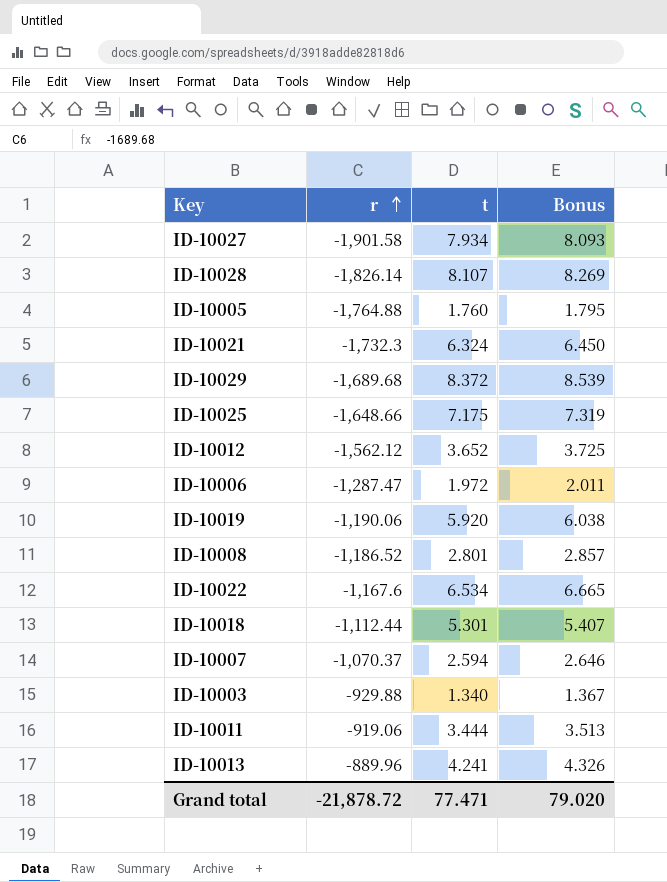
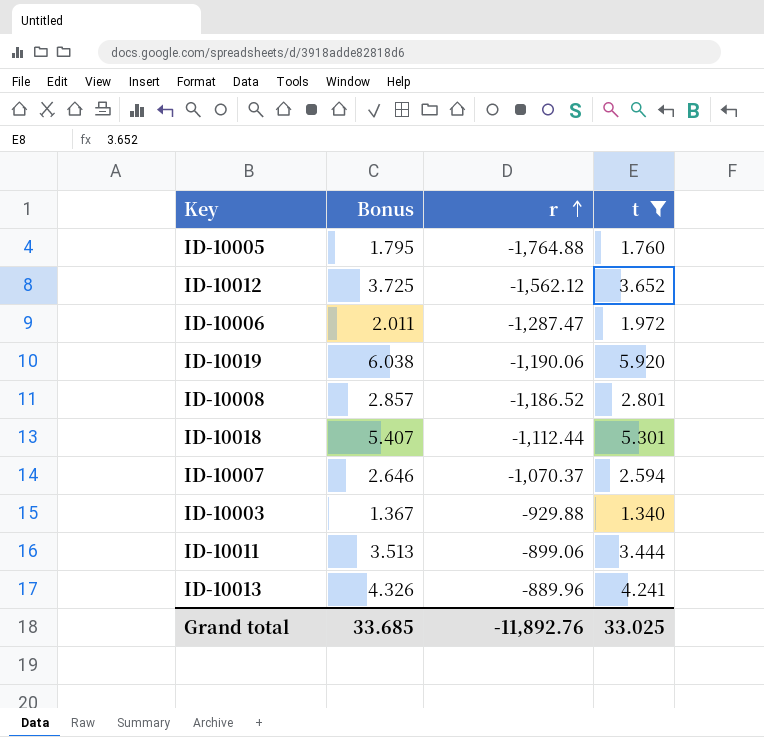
filter: none -> t <= 5.920
column Bonus | position: 4 -> 2
ID-10011 | r: -919.06 -> -899.06
Grand total | Bonus: 79.020 -> 33.685
Grand total | r: -21,878.72 -> -11,892.76
Grand total | t: 77.471 -> 33.025

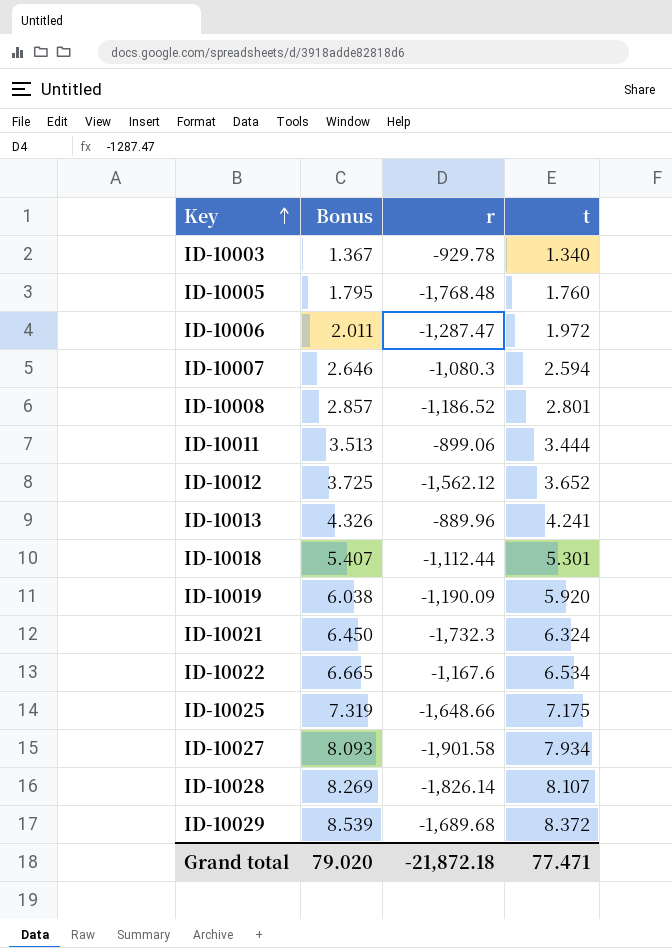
filter: t <= 5.920 -> none
row order: r ascending -> Key ascending
ID-10003 | r: -929.88 -> -929.78
ID-10005 | r: -1,764.88 -> -1,768.48
ID-10007 | r: -1,070.37 -> -1,080.3
ID-10019 | r: -1,190.06 -> -1,190.09
Grand total | Bonus: 33.685 -> 79.020
Grand total | r: -11,892.76 -> -21,872.18
Grand total | t: 33.025 -> 77.471

